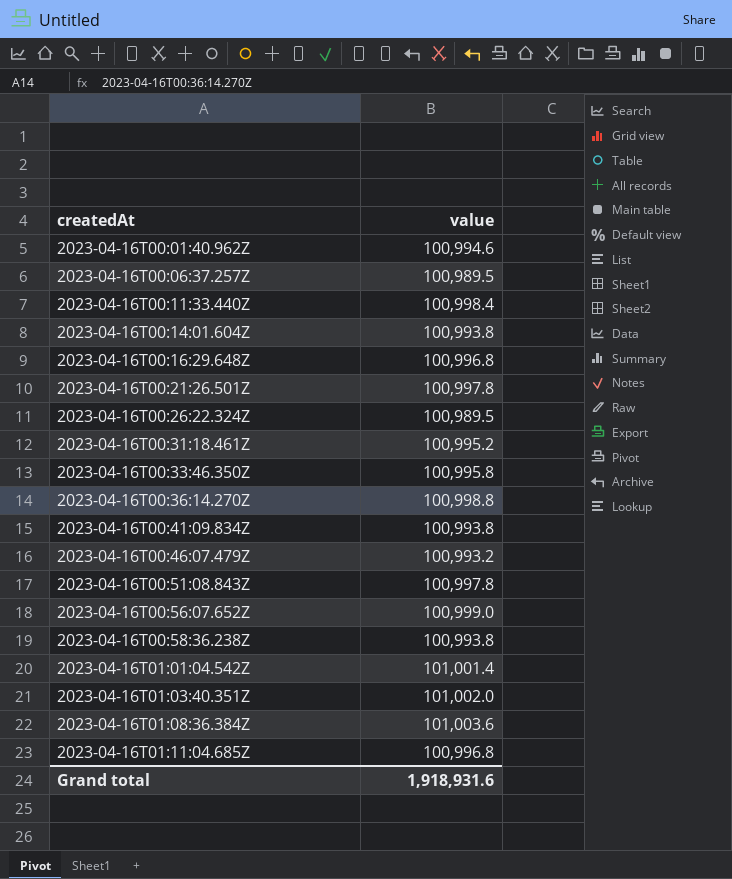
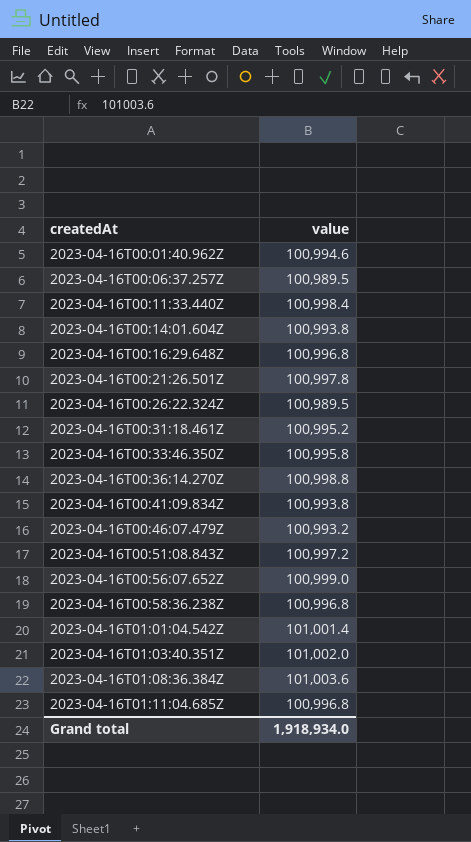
2023-04-16T00:51:08.843Z | value: 100,997.8 -> 100,997.2
2023-04-16T00:58:36.238Z | value: 100,993.8 -> 100,996.8
Grand total | value: 1,918,931.6 -> 1,918,934.0

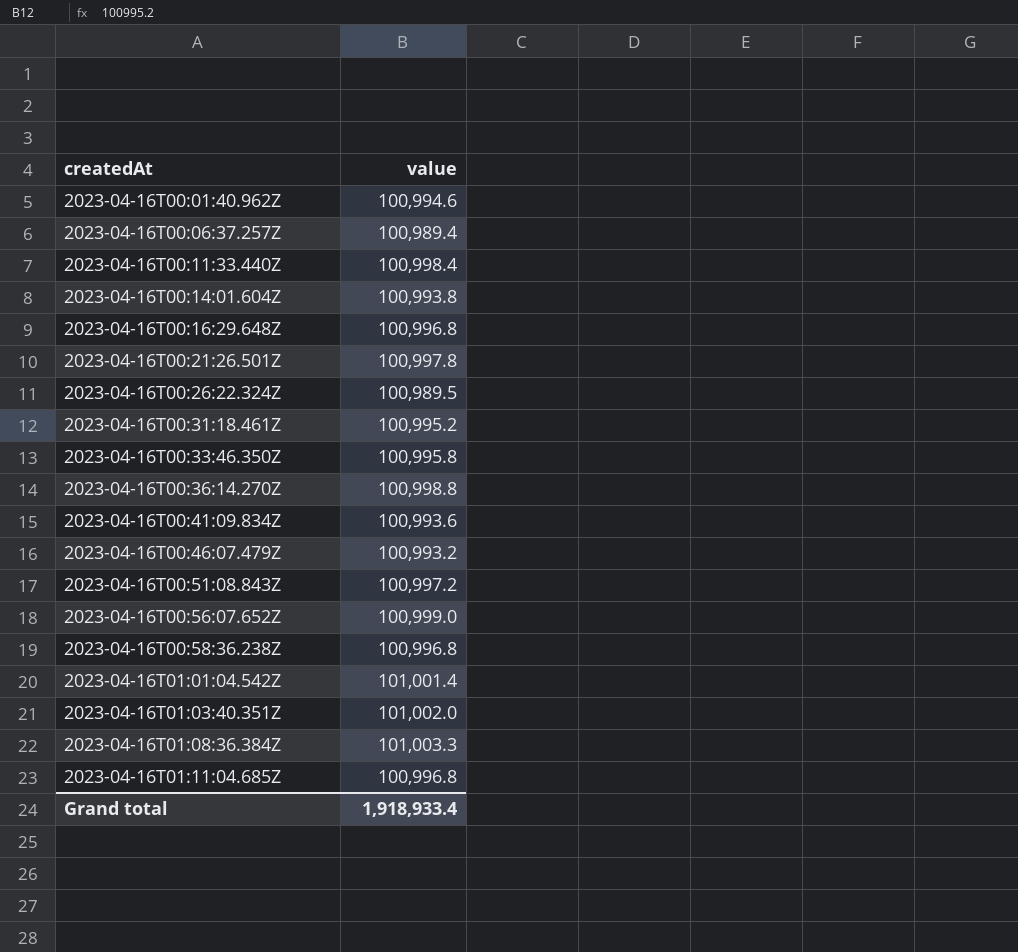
2023-04-16T00:06:37.257Z | value: 100,989.5 -> 100,989.4
2023-04-16T00:41:09.834Z | value: 100,993.8 -> 100,993.6
2023-04-16T01:08:36.384Z | value: 101,003.6 -> 101,003.3
Grand total | value: 1,918,934.0 -> 1,918,933.4

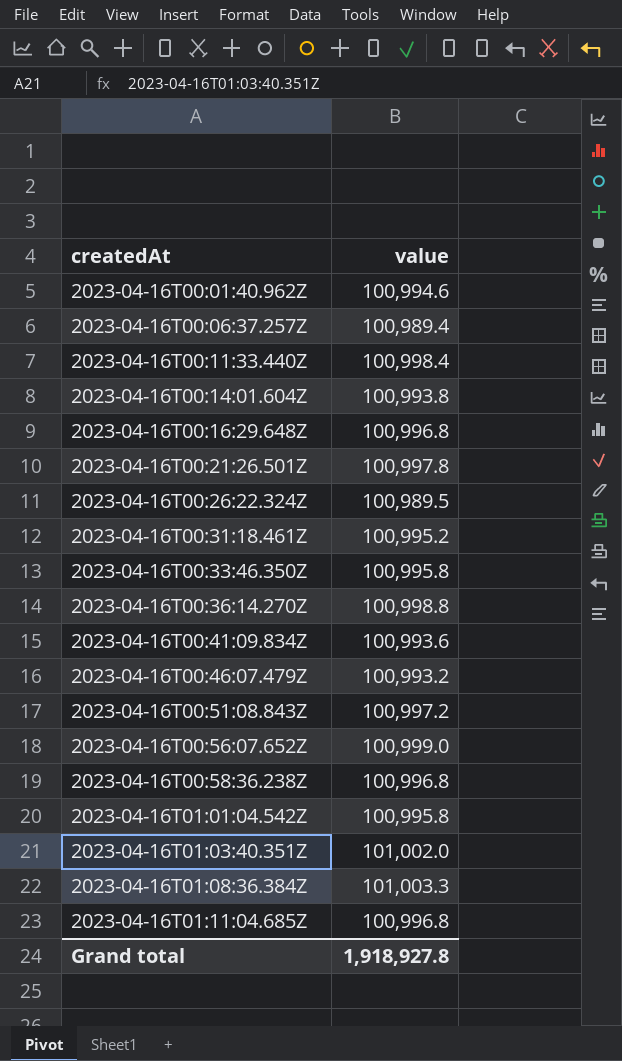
2023-04-16T01:01:04.542Z | value: 101,001.4 -> 100,995.8
Grand total | value: 1,918,933.4 -> 1,918,927.8

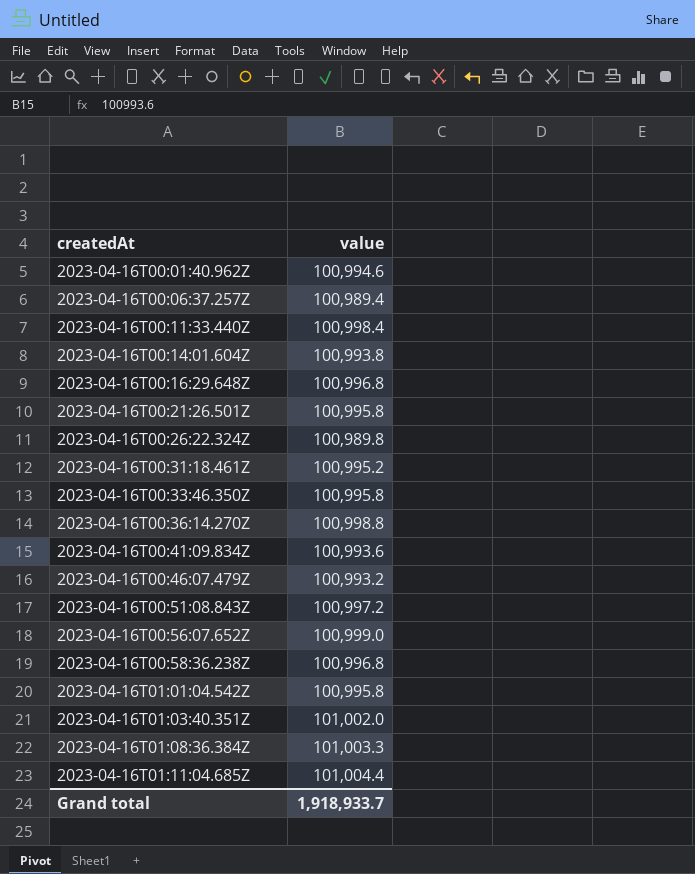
2023-04-16T00:21:26.501Z | value: 100,997.8 -> 100,995.8
2023-04-16T00:26:22.324Z | value: 100,989.5 -> 100,989.8
2023-04-16T01:11:04.685Z | value: 100,996.8 -> 101,004.4
Grand total | value: 1,918,927.8 -> 1,918,933.7

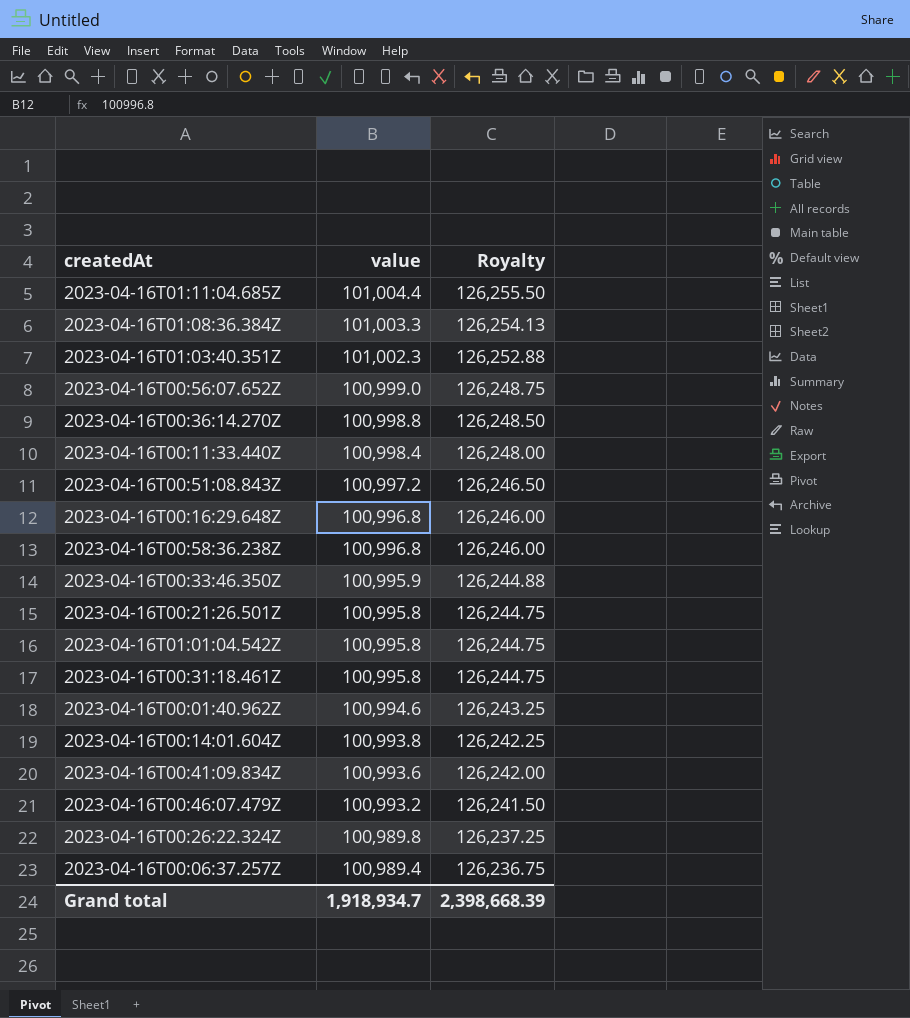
row order: createdAt ascending -> value descending
column Royalty | formula: none -> [value] * 1.25
2023-04-16T01:03:40.351Z | value: 101,002.0 -> 101,002.3
2023-04-16T00:33:46.350Z | value: 100,995.8 -> 100,995.9
2023-04-16T00:31:18.461Z | value: 100,995.2 -> 100,995.8
Grand total | value: 1,918,933.7 -> 1,918,934.7

